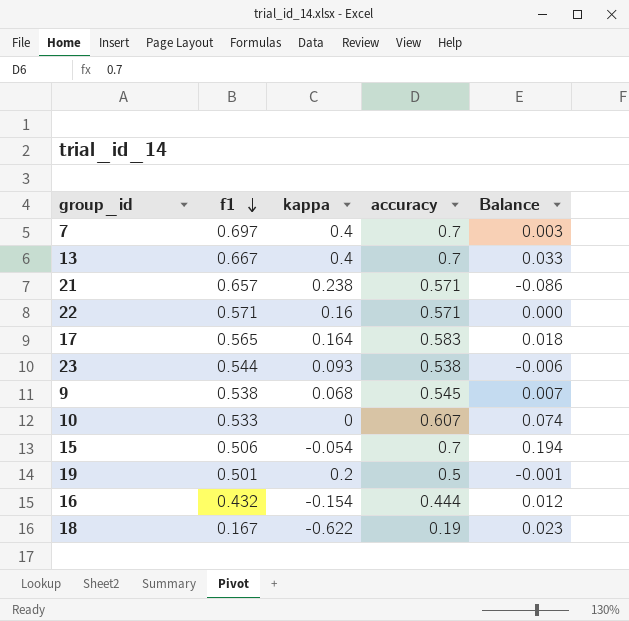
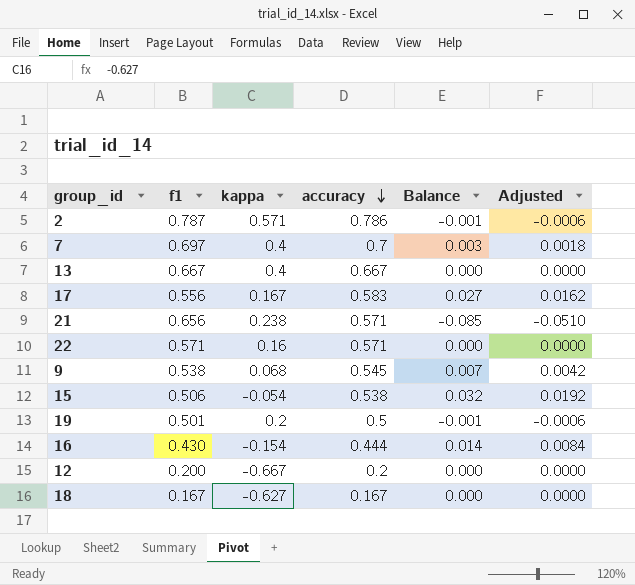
row order: f1 descending -> accuracy descending
column Adjusted | formula: none -> [Balance] * 0.6
row 23: 0.544 | 0.093 | 0.538 | -0.006 -> none
row 10: 0.533 | 0 | 0.607 | 0.074 -> none
row 2: none -> 0.787 | 0.571 | 0.786 | -0.001 | -0.0006
13 | accuracy: 0.7 -> 0.667
13 | Balance: 0.033 -> 0.000
17 | f1: 0.565 -> 0.556
17 | kappa: 0.164 -> 0.167
17 | Balance: 0.018 -> 0.027
21 | f1: 0.657 -> 0.656
21 | Balance: -0.086 -> -0.085
15 | accuracy: 0.7 -> 0.538
15 | Balance: 0.194 -> 0.032
16 | f1: 0.432 -> 0.430
16 | Balance: 0.012 -> 0.014
row 12: none -> 0.200 | -0.667 | 0.2 | 0.000 | 0.0000
18 | kappa: -0.622 -> -0.627
18 | accuracy: 0.19 -> 0.167
18 | Balance: 0.023 -> 0.000

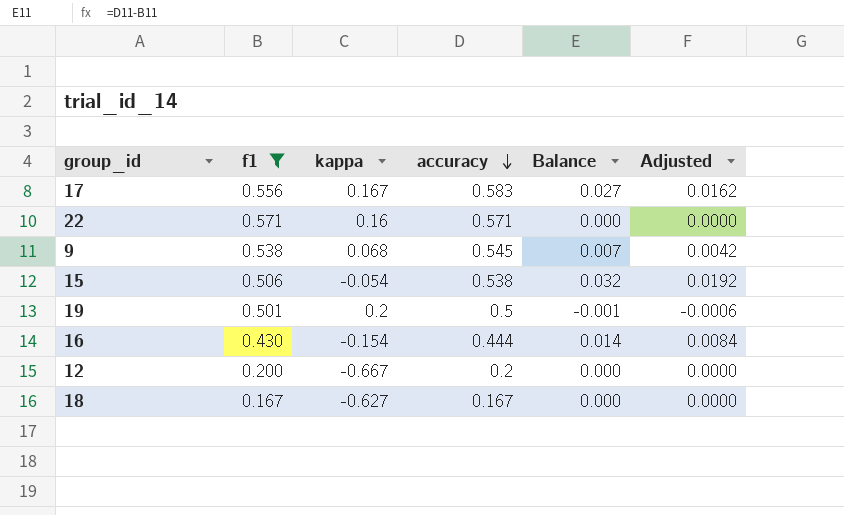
filter: none -> f1 <= 0.571

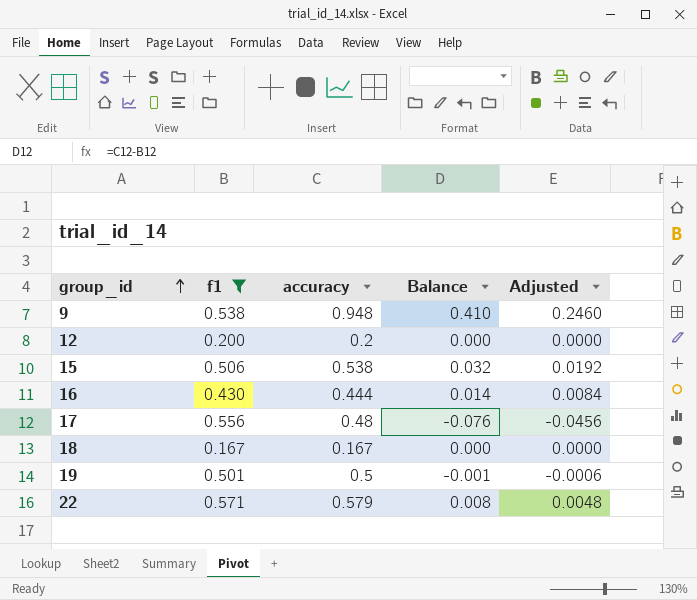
row order: accuracy descending -> group_id ascending
column kappa | position: 3 -> none
9 | accuracy: 0.545 -> 0.948
9 | Balance: 0.007 -> 0.410
9 | Adjusted: 0.0042 -> 0.2460
17 | accuracy: 0.583 -> 0.48
17 | Balance: 0.027 -> -0.076
17 | Adjusted: 0.0162 -> -0.0456
22 | accuracy: 0.571 -> 0.579
22 | Balance: 0.000 -> 0.008
22 | Adjusted: 0.0000 -> 0.0048

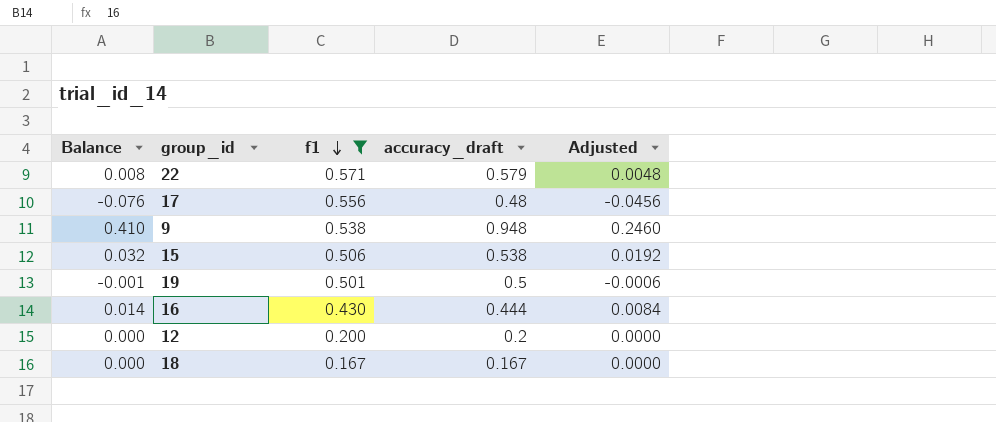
row order: group_id ascending -> f1 descending
column Balance | position: 4 -> 1
column name: accuracy -> accuracy_draft

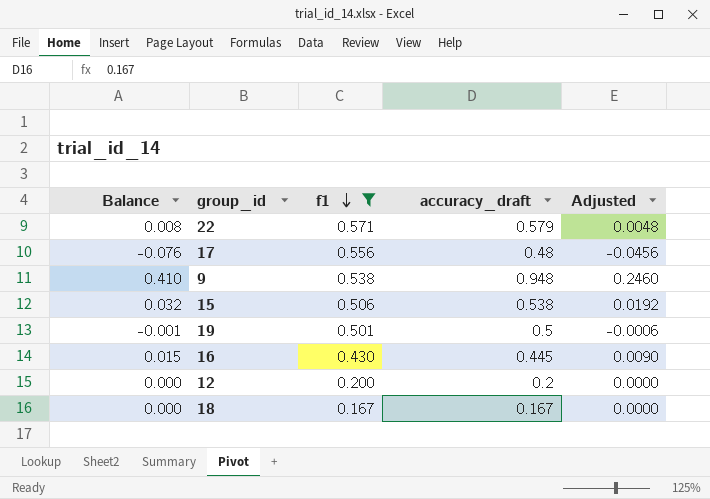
16 | Balance: 0.014 -> 0.015
16 | accuracy_draft: 0.444 -> 0.445
16 | Adjusted: 0.0084 -> 0.0090

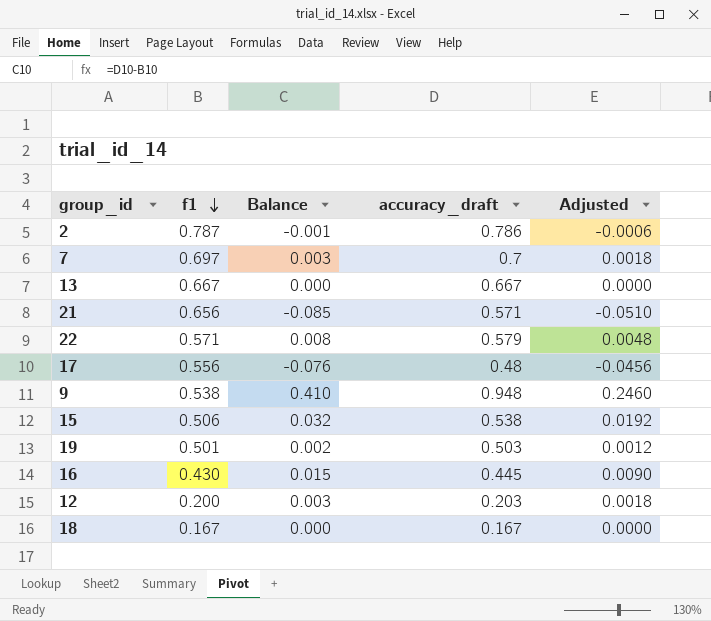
filter: f1 <= 0.571 -> none
column Balance | position: 1 -> 3
19 | Balance: -0.001 -> 0.002
19 | accuracy_draft: 0.5 -> 0.503
19 | Adjusted: -0.0006 -> 0.0012
12 | Balance: 0.000 -> 0.003
12 | accuracy_draft: 0.2 -> 0.203
12 | Adjusted: 0.0000 -> 0.0018

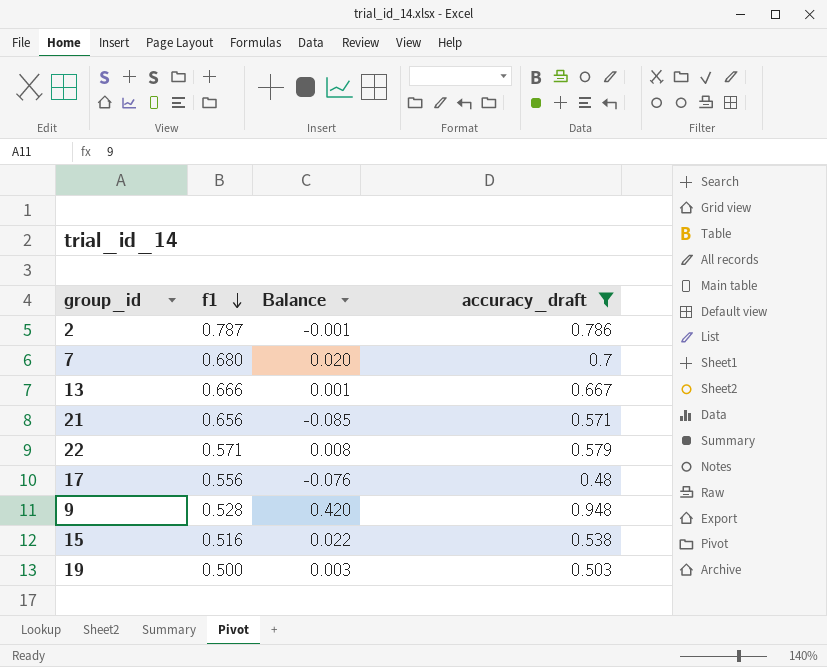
filter: none -> accuracy_draft >= 0.48
column Adjusted | formula: [Balance] * 0.6 -> none
7 | f1: 0.697 -> 0.680
7 | Balance: 0.003 -> 0.020
13 | f1: 0.667 -> 0.666
13 | Balance: 0.000 -> 0.001
9 | f1: 0.538 -> 0.528
9 | Balance: 0.410 -> 0.420
15 | f1: 0.506 -> 0.516
15 | Balance: 0.032 -> 0.022
19 | f1: 0.501 -> 0.500
19 | Balance: 0.002 -> 0.003

